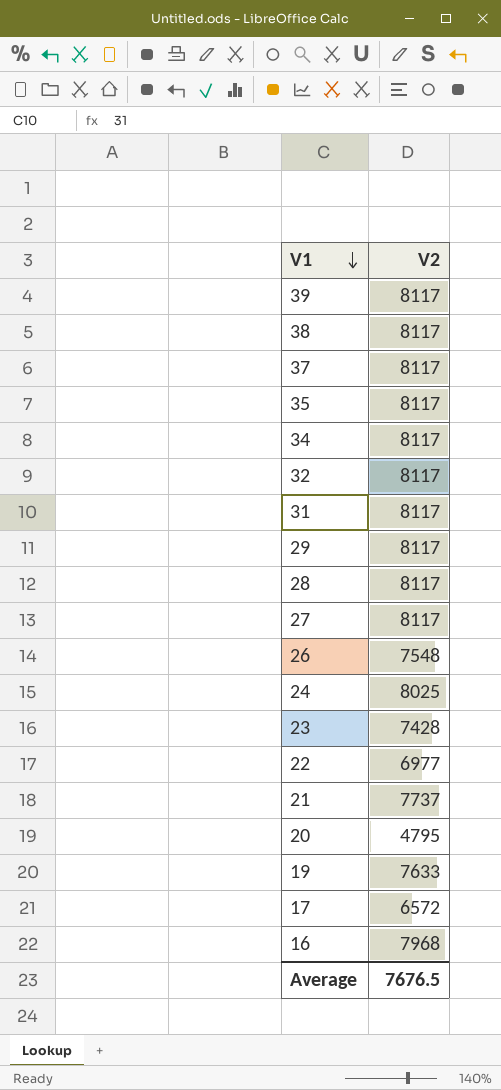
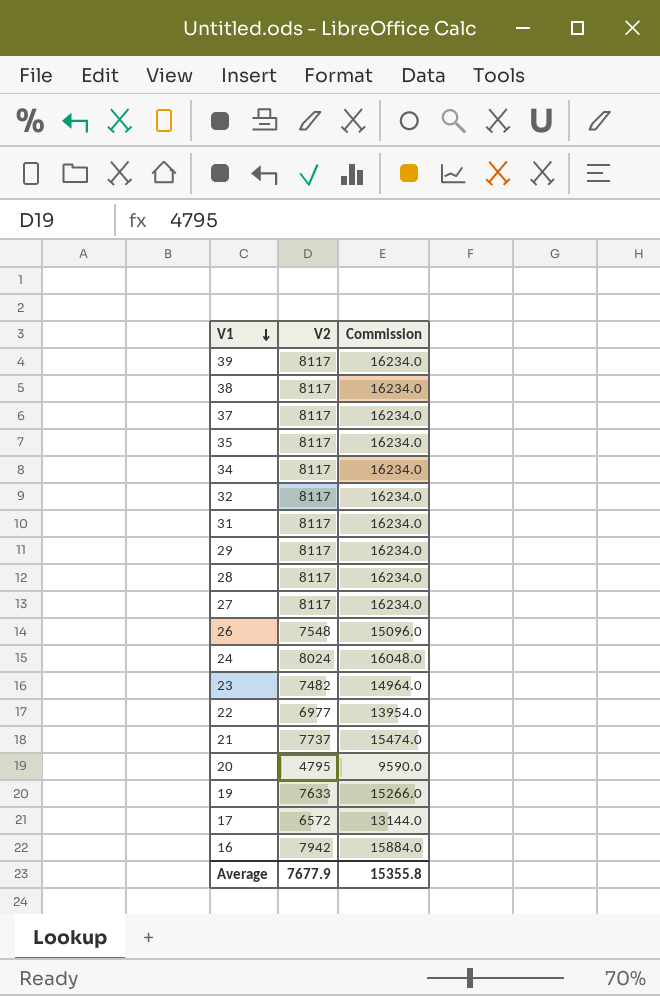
column Commission | formula: none -> [V2] * 2
24 | V2: 8025 -> 8024
23 | V2: 7428 -> 7482
16 | V2: 7968 -> 7942
Average | V2: 7676.5 -> 7677.9

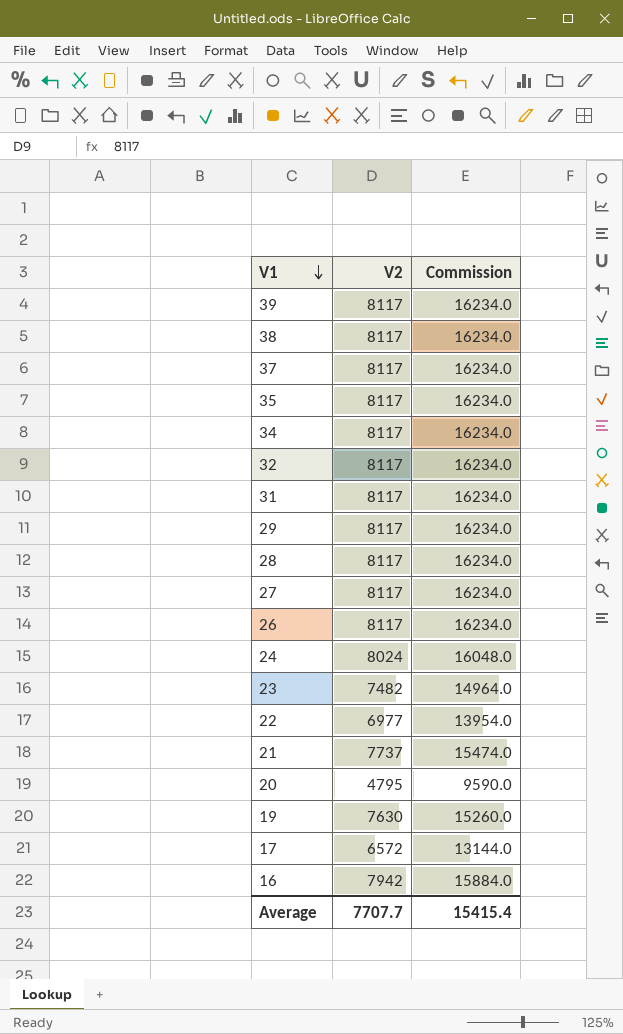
26 | V2: 7548 -> 8117
26 | Commission: 15096.0 -> 16234.0
19 | V2: 7633 -> 7630
19 | Commission: 15266.0 -> 15260.0
Average | V2: 7677.9 -> 7707.7
Average | Commission: 15355.8 -> 15415.4

